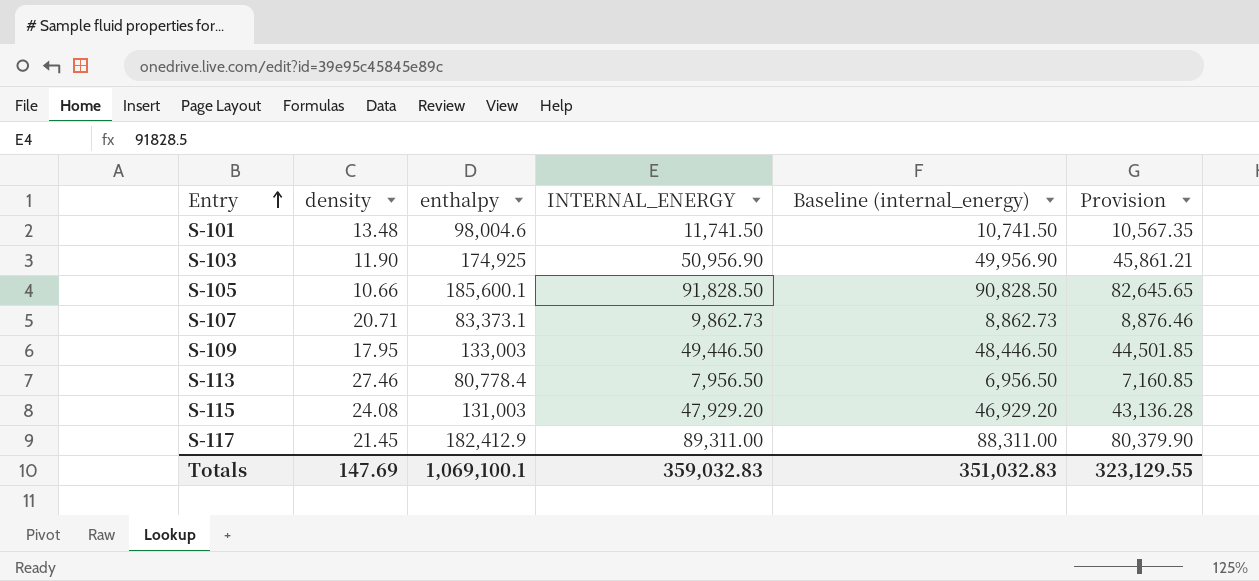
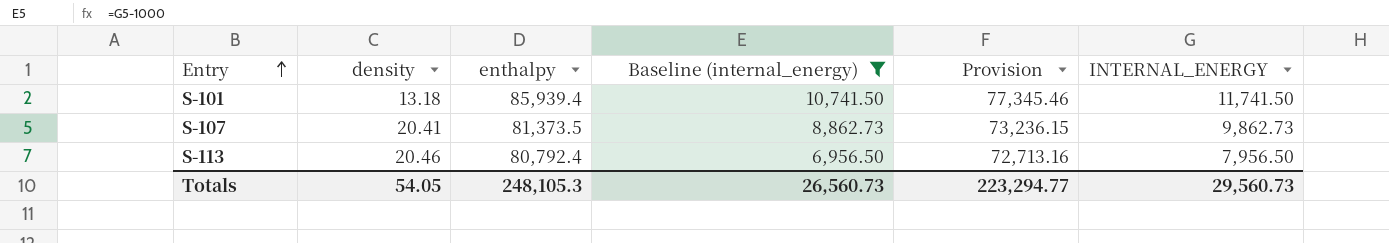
filter: none -> Baseline (internal_energy) <= 10,741.50
column Provision | formula: [INTERNAL_ENERGY] * 0.9 -> [enthalpy] * 0.9
column INTERNAL_ENERGY | position: 4 -> 6
S-101 | density: 13.48 -> 13.18
S-101 | enthalpy: 98,004.6 -> 85,939.4
S-107 | density: 20.71 -> 20.41
S-107 | enthalpy: 83,373.1 -> 81,373.5
S-113 | density: 27.46 -> 20.46
S-113 | enthalpy: 80,778.4 -> 80,792.4
Totals | density: 147.69 -> 54.05
Totals | enthalpy: 1,069,100.1 -> 248,105.3
Totals | Baseline (internal_energy): 351,032.83 -> 26,560.73
Totals | Provision: 323,129.55 -> 223,294.77
Totals | INTERNAL_ENERGY: 359,032.83 -> 29,560.73

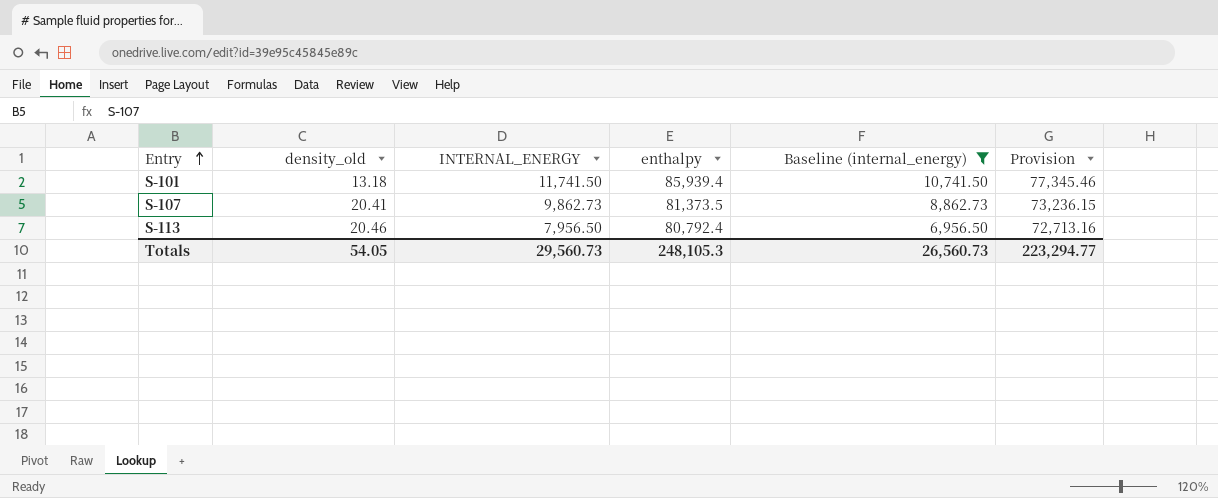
column name: density -> density_old
column INTERNAL_ENERGY | position: 6 -> 3

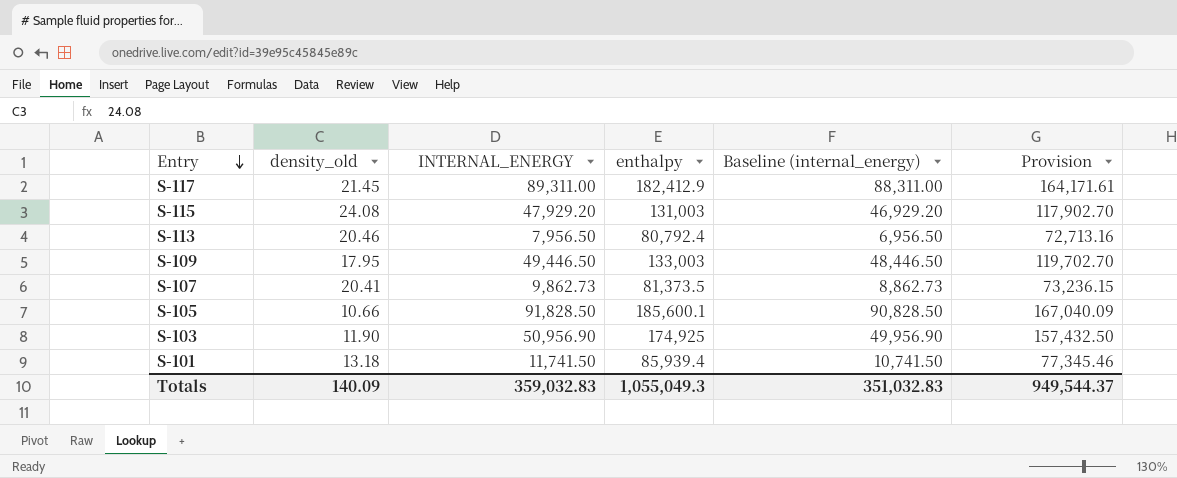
filter: Baseline (internal_energy) <= 10,741.50 -> none
row order: Entry ascending -> Entry descending
Totals | density_old: 54.05 -> 140.09
Totals | INTERNAL_ENERGY: 29,560.73 -> 359,032.83
Totals | enthalpy: 248,105.3 -> 1,055,049.3
Totals | Baseline (internal_energy): 26,560.73 -> 351,032.83
Totals | Provision: 223,294.77 -> 949,544.37

